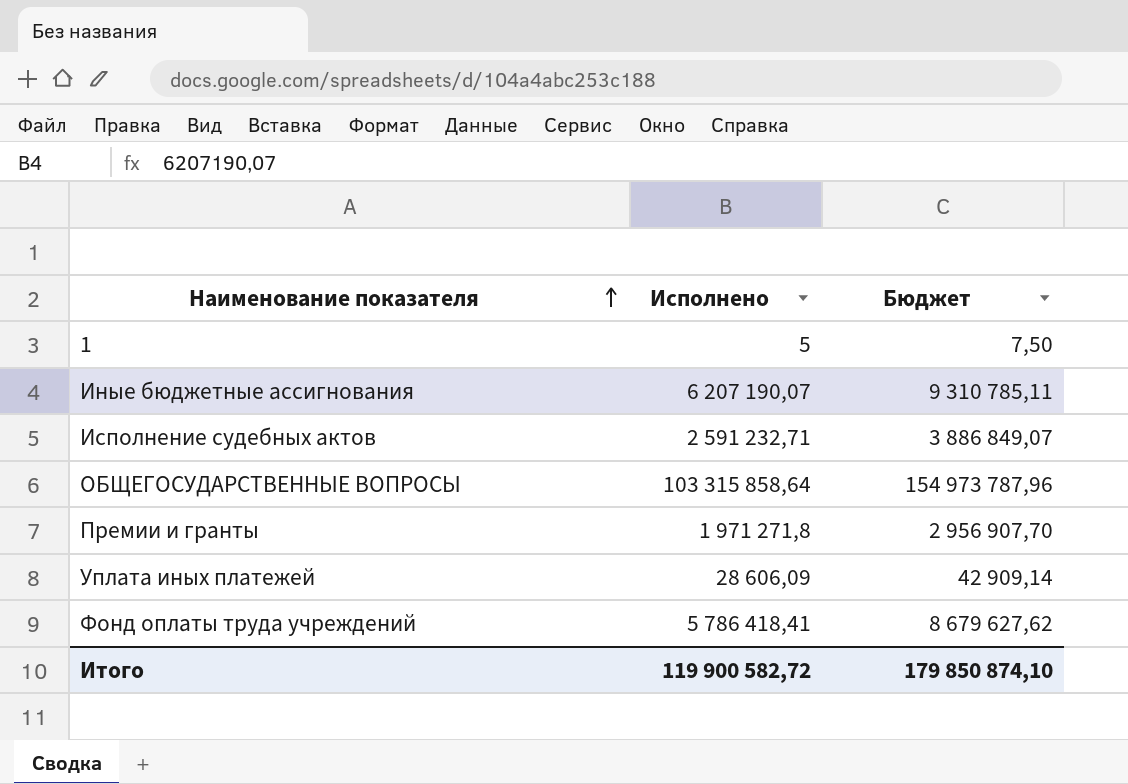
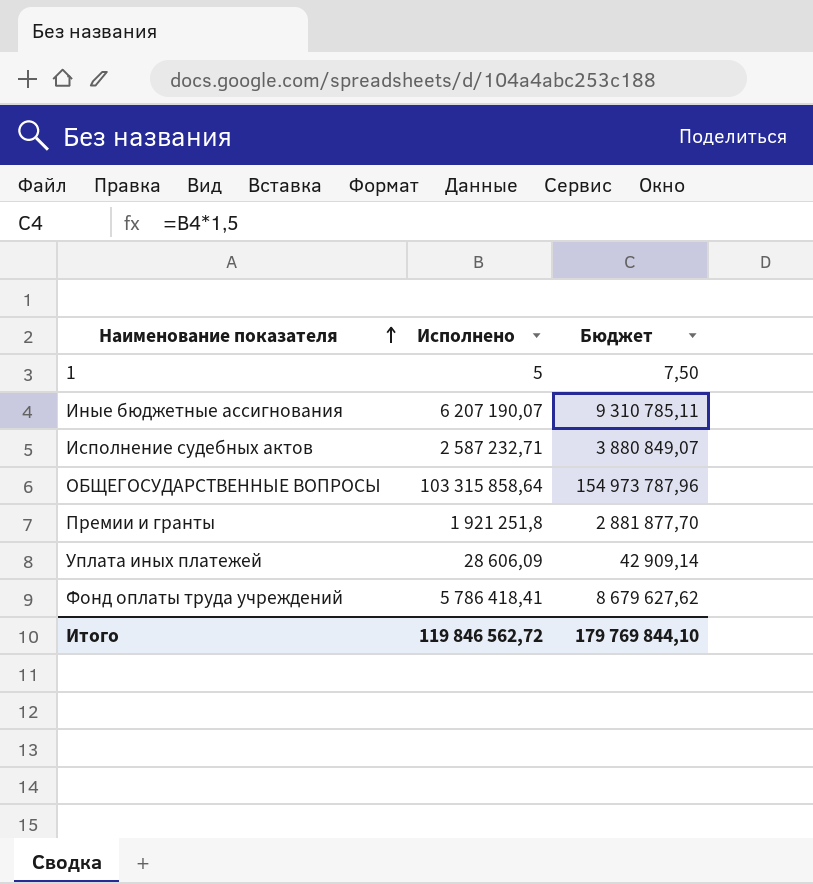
Исполнение судебных актов | Исполнено: 2 591 232,71 -> 2 587 232,71
Исполнение судебных актов | Бюджет: 3 886 849,07 -> 3 880 849,07
Премии и гранты | Исполнено: 1 971 271,8 -> 1 921 251,8
Премии и гранты | Бюджет: 2 956 907,70 -> 2 881 877,70
Итого | Исполнено: 119 900 582,72 -> 119 846 562,72
Итого | Бюджет: 179 850 874,10 -> 179 769 844,10

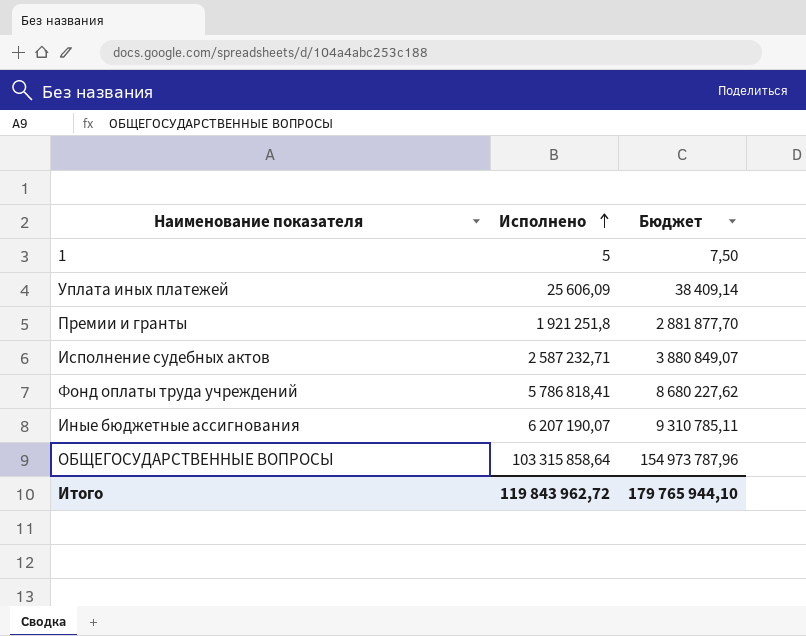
row order: Наименование показателя ascending -> Исполнено ascending
Уплата иных платежей | Исполнено: 28 606,09 -> 25 606,09
Уплата иных платежей | Бюджет: 42 909,14 -> 38 409,14
Фонд оплаты труда учреждений | Исполнено: 5 786 418,41 -> 5 786 818,41
Фонд оплаты труда учреждений | Бюджет: 8 679 627,62 -> 8 680 227,62
Итого | Исполнено: 119 846 562,72 -> 119 843 962,72
Итого | Бюджет: 179 769 844,10 -> 179 765 944,10

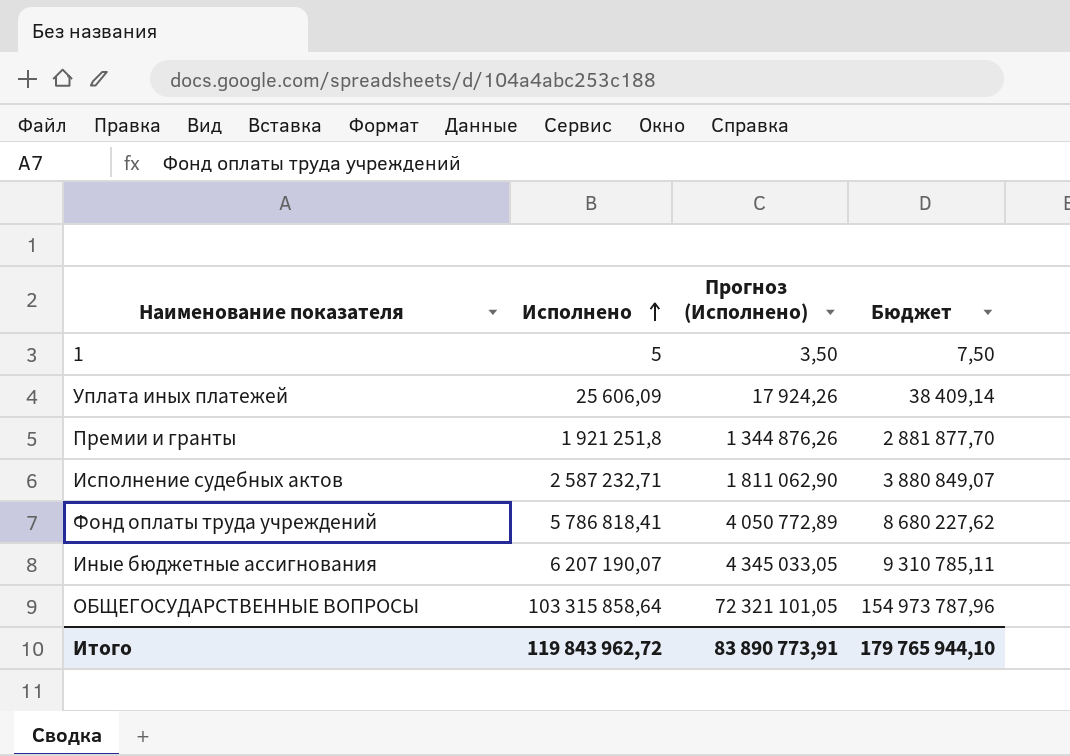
column Прогноз (Исполнено) | formula: none -> [Исполнено] * 0,7

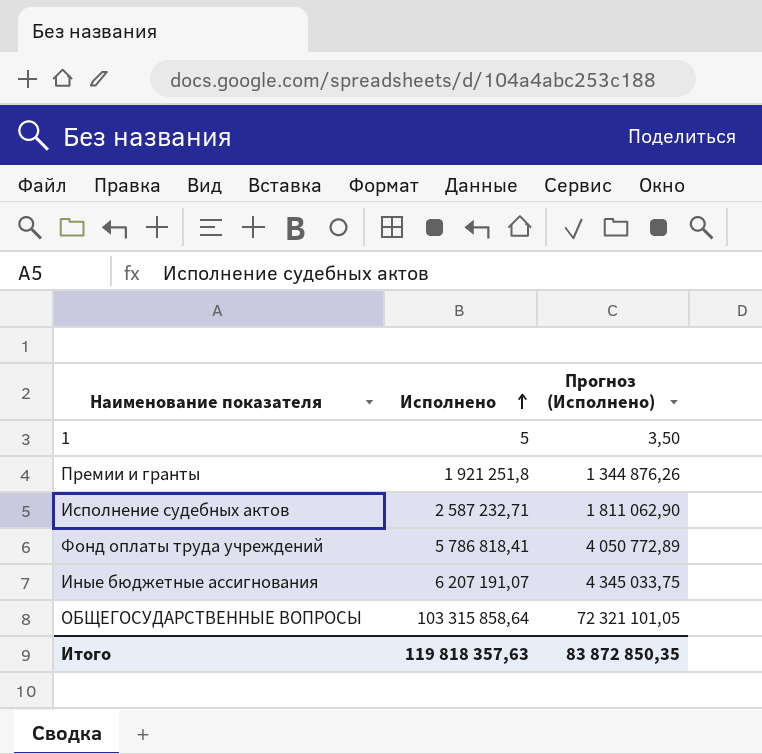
column Бюджет | formula: [Исполнено] * 1,5 -> none
row Уплата иных платежей: 25 606,09 | 17 924,26 | 38 409,14 -> none
Иные бюджетные ассигнования | Исполнено: 6 207 190,07 -> 6 207 191,07
Иные бюджетные ассигнования | Прогноз (Исполнено): 4 345 033,05 -> 4 345 033,75
Итого | Исполнено: 119 843 962,72 -> 119 818 357,63
Итого | Прогноз (Исполнено): 83 890 773,91 -> 83 872 850,35

